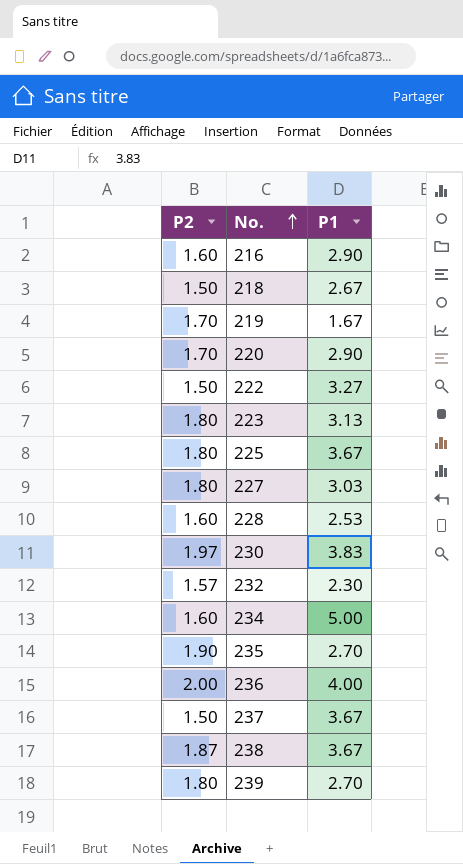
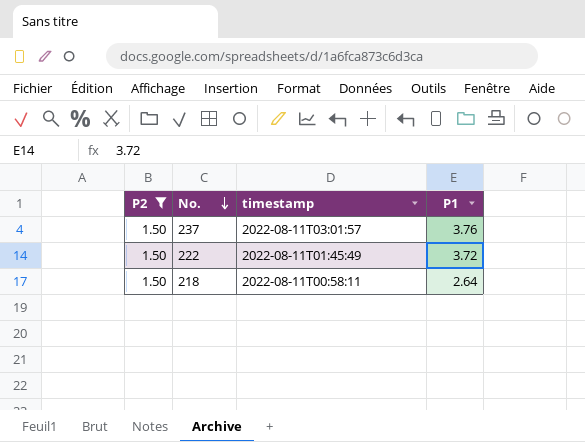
filter: none -> P2 = 1.50
row order: No. ascending -> No. descending
column timestamp | position: none -> 3
237 | P1: 3.67 -> 3.76
222 | P1: 3.27 -> 3.72
218 | P1: 2.67 -> 2.64

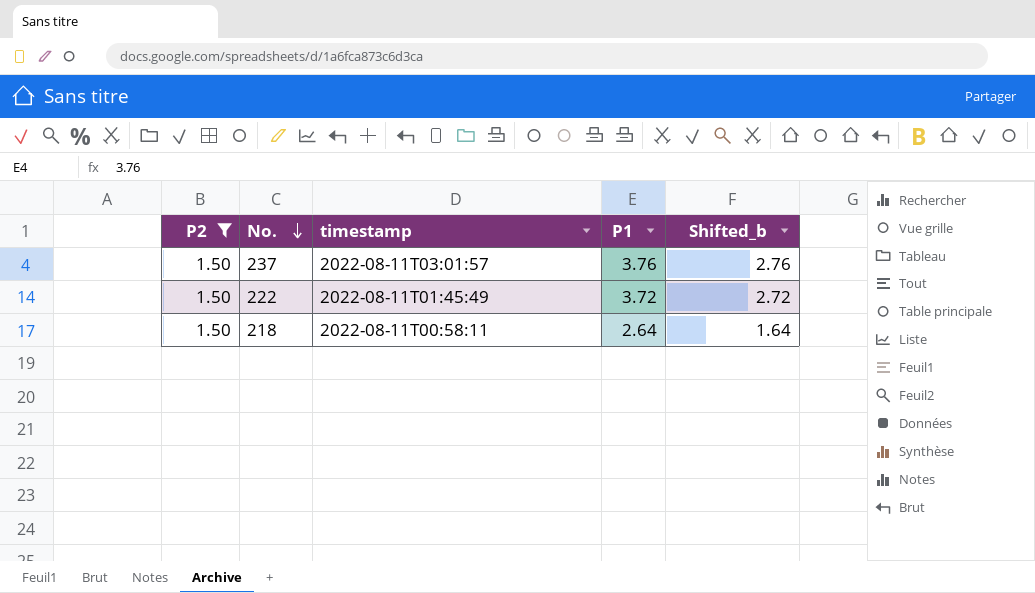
column Shifted_b | formula: none -> [P1] - 1

